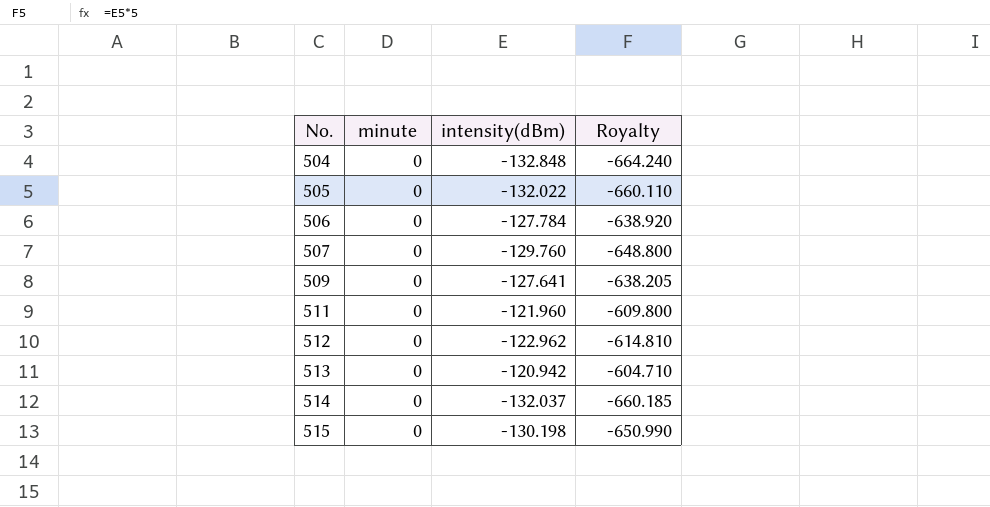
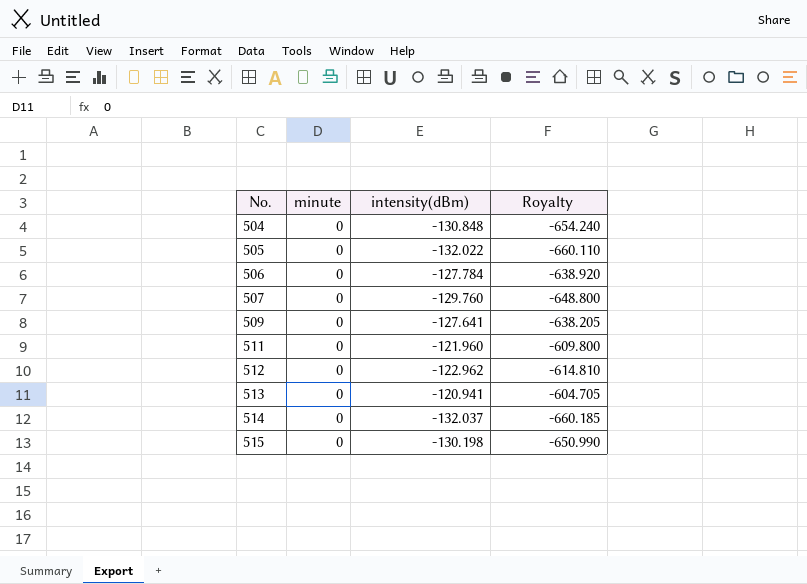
504 | intensity(dBm): -132.848 -> -130.848
504 | Royalty: -664.240 -> -654.240
513 | intensity(dBm): -120.942 -> -120.941
513 | Royalty: -604.710 -> -604.705

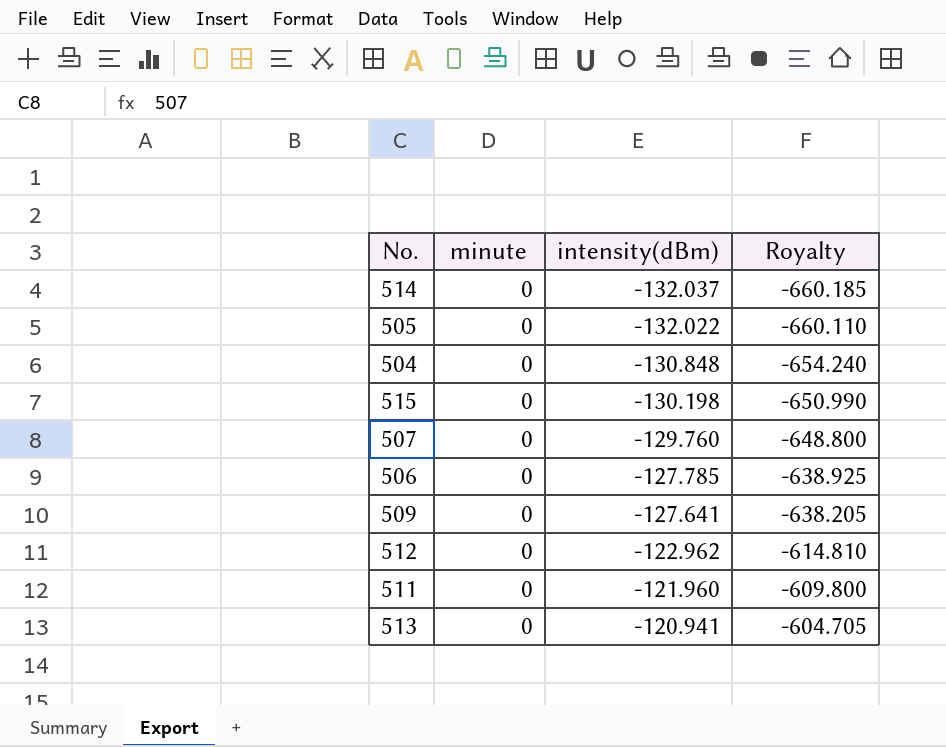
row order: No. ascending -> intensity(dBm) ascending
506 | intensity(dBm): -127.784 -> -127.785
506 | Royalty: -638.920 -> -638.925

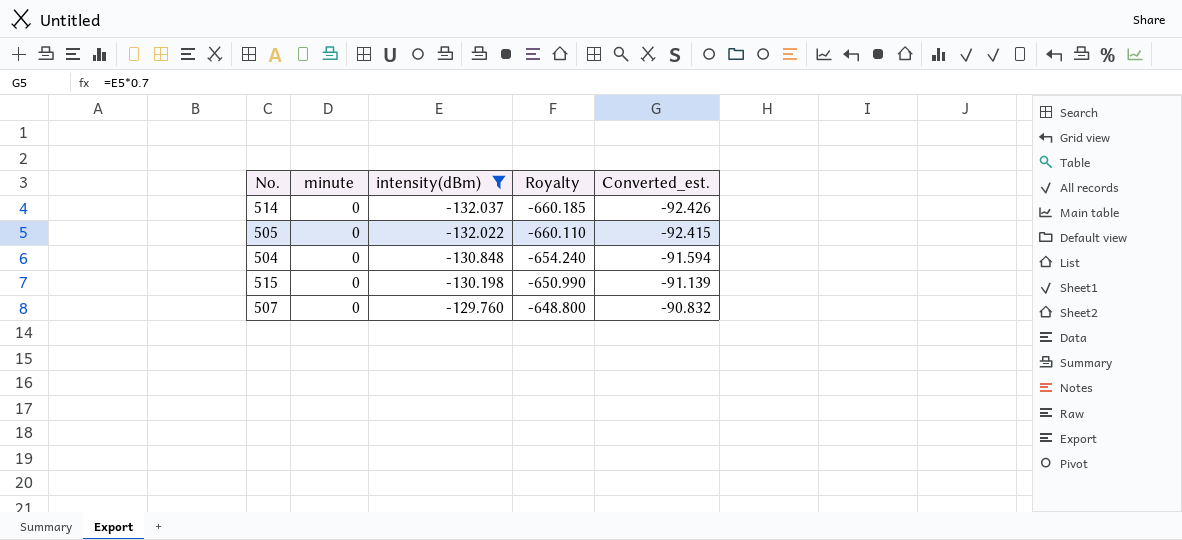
filter: none -> intensity(dBm) <= -129.760
column Converted_est. | formula: none -> [intensity(dBm)] * 0.7

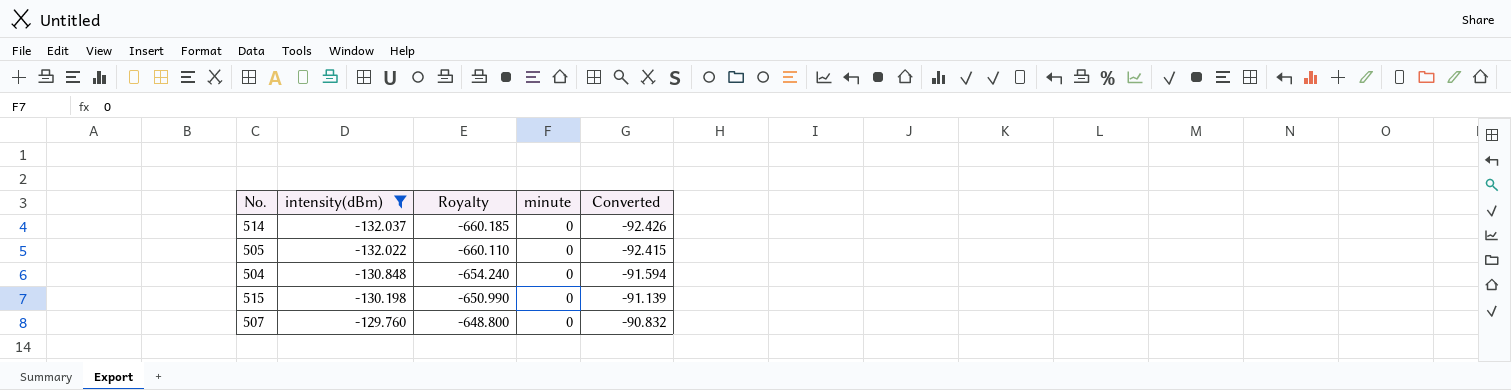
column minute | position: 2 -> 4
column name: Converted_est. -> Converted

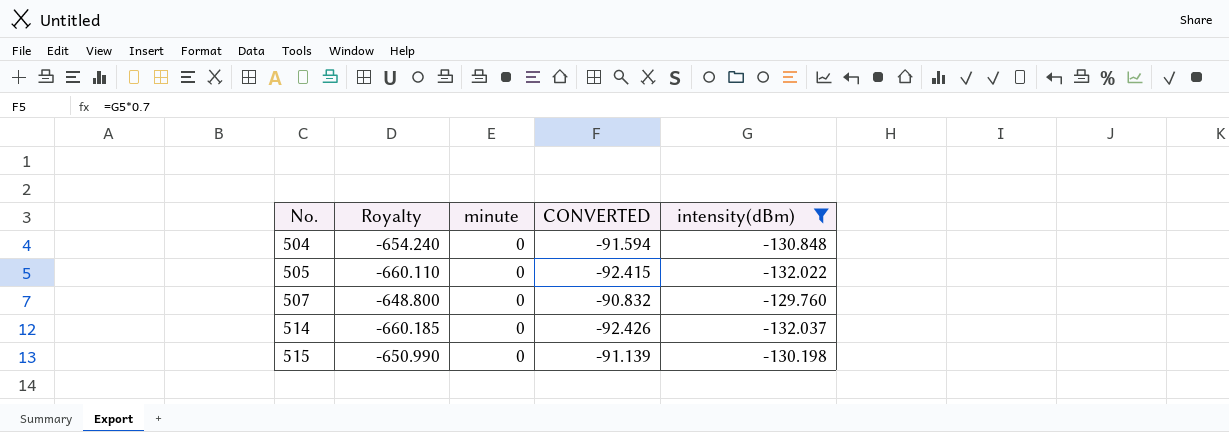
row order: intensity(dBm) ascending -> No. ascending
column name: Converted -> CONVERTED
column intensity(dBm) | position: 2 -> 5

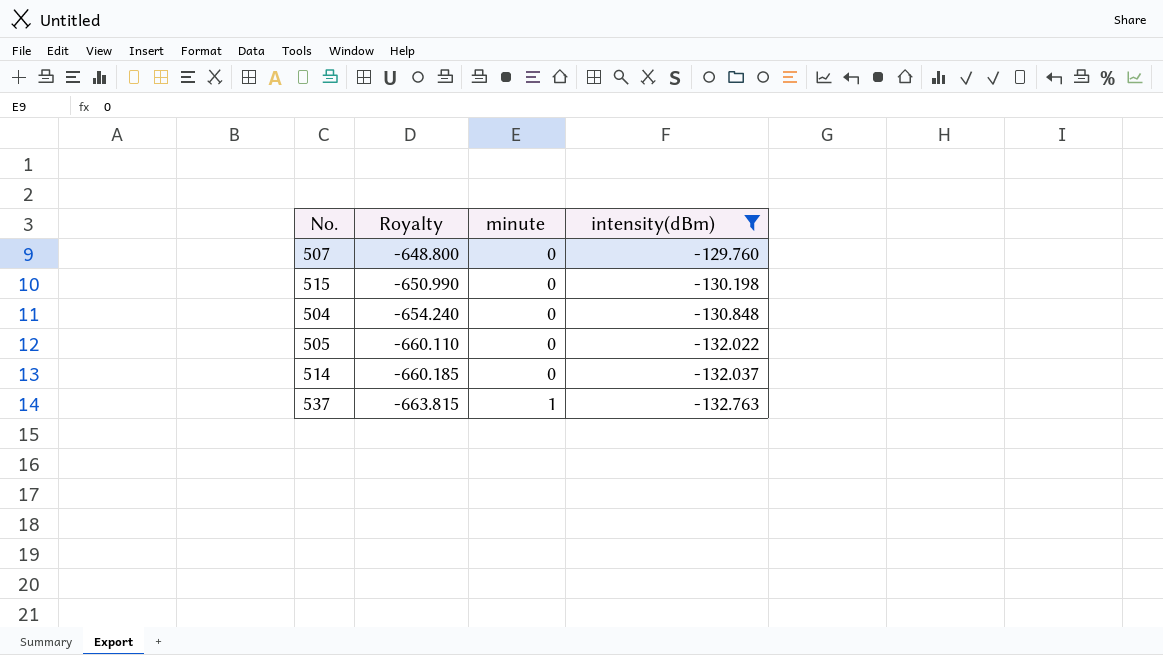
row order: No. ascending -> Royalty descending
column CONVERTED | formula: [intensity(dBm)] * 0.7 -> none
row 537: none -> -663.815 | 1 | -132.763

